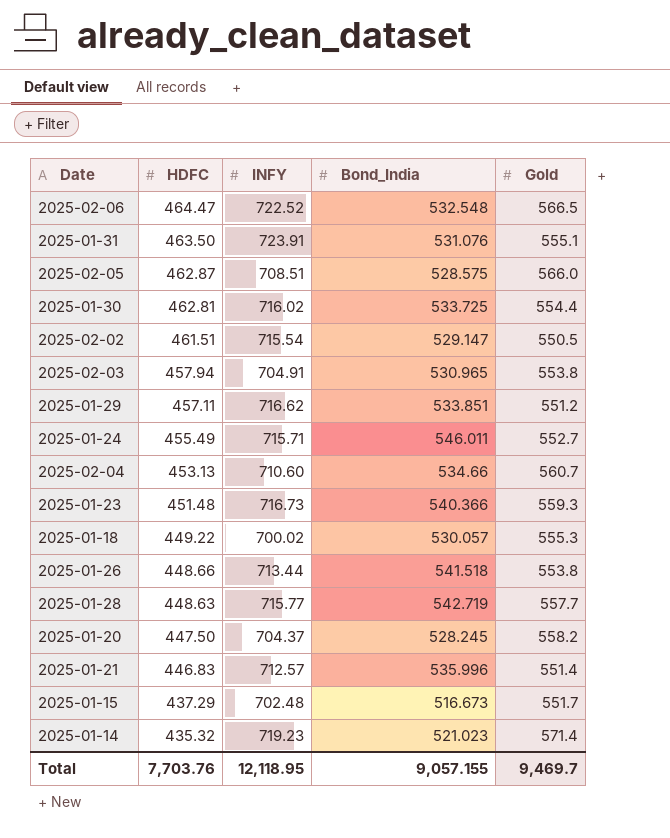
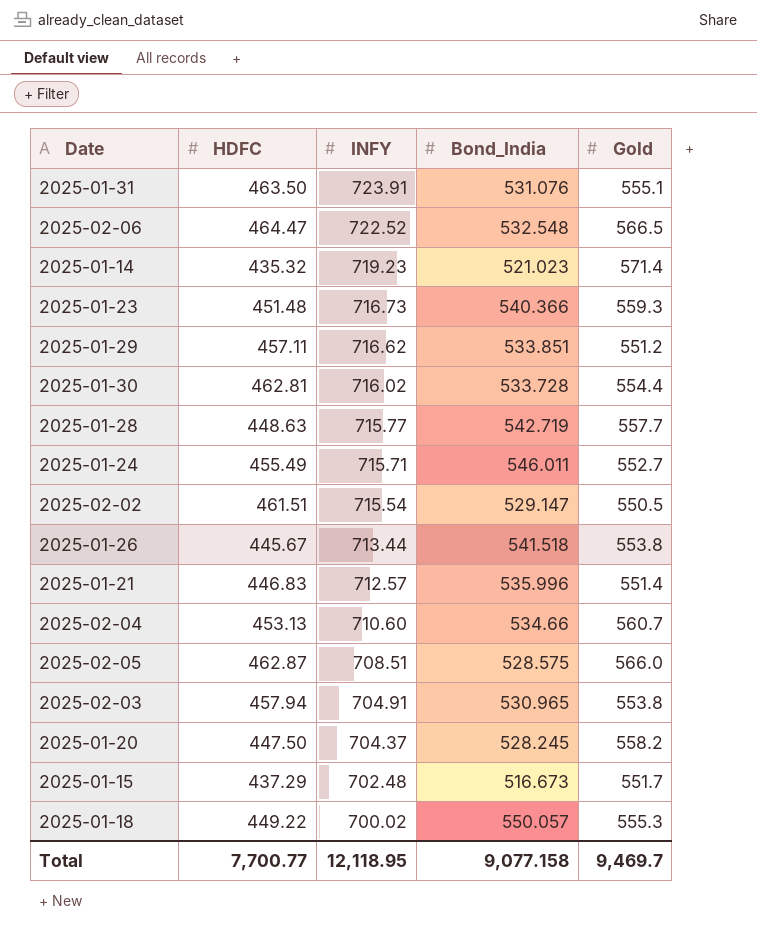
row order: HDFC descending -> INFY descending
2025-01-30 | Bond_India: 533.725 -> 533.728
2025-01-26 | HDFC: 448.66 -> 445.67
2025-01-18 | Bond_India: 530.057 -> 550.057
Total | HDFC: 7,703.76 -> 7,700.77
Total | Bond_India: 9,057.155 -> 9,077.158

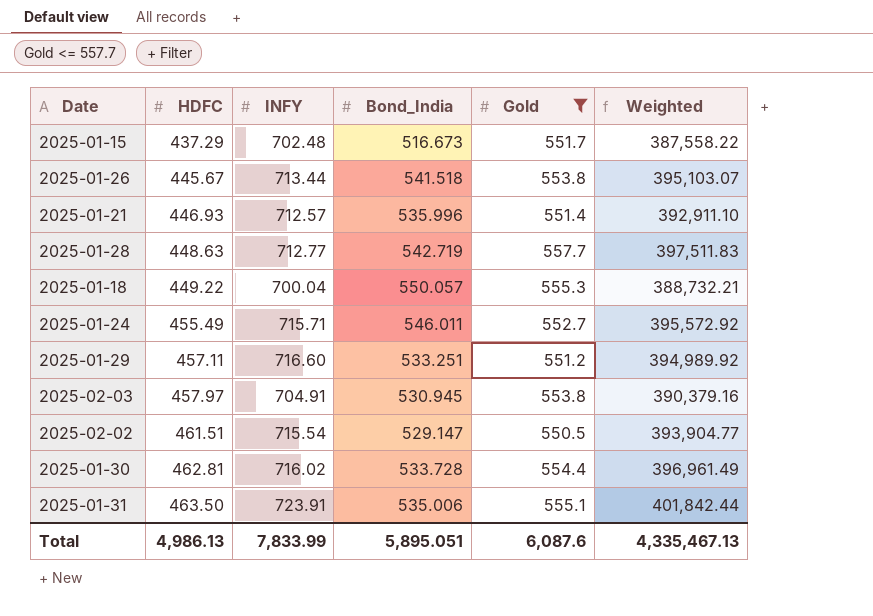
filter: none -> Gold <= 557.7
row order: INFY descending -> HDFC ascending
column Weighted | formula: none -> [INFY] * [Gold]
2025-01-21 | HDFC: 446.83 -> 446.93
2025-01-28 | INFY: 715.77 -> 712.77
2025-01-18 | INFY: 700.02 -> 700.04
2025-01-29 | INFY: 716.62 -> 716.60
2025-01-29 | Bond_India: 533.851 -> 533.251
2025-02-03 | HDFC: 457.94 -> 457.97
2025-02-03 | Bond_India: 530.965 -> 530.945
2025-01-31 | Bond_India: 531.076 -> 535.006
Total | HDFC: 7,700.77 -> 4,986.13
Total | INFY: 12,118.95 -> 7,833.99
Total | Bond_India: 9,077.158 -> 5,895.051
Total | Gold: 9,469.7 -> 6,087.6

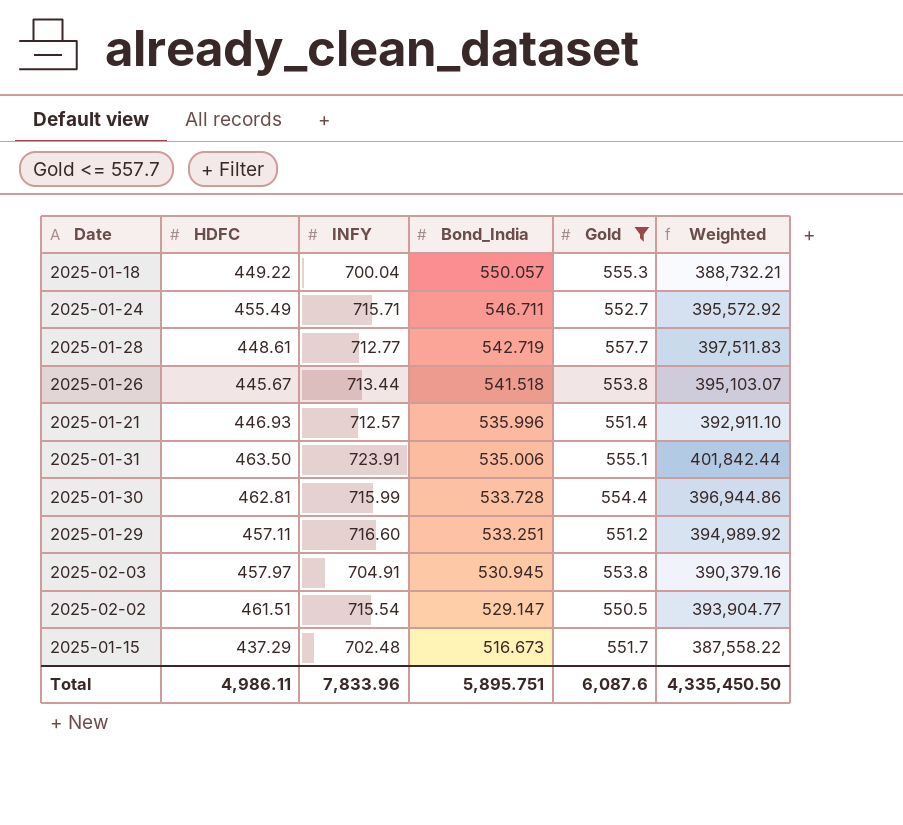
row order: HDFC ascending -> Bond_India descending
2025-01-24 | Bond_India: 546.011 -> 546.711
2025-01-28 | HDFC: 448.63 -> 448.61
2025-01-30 | INFY: 716.02 -> 715.99
2025-01-30 | Weighted: 396,961.49 -> 396,944.86
Total | HDFC: 4,986.13 -> 4,986.11
Total | INFY: 7,833.99 -> 7,833.96
Total | Bond_India: 5,895.051 -> 5,895.751
Total | Weighted: 4,335,467.13 -> 4,335,450.50

